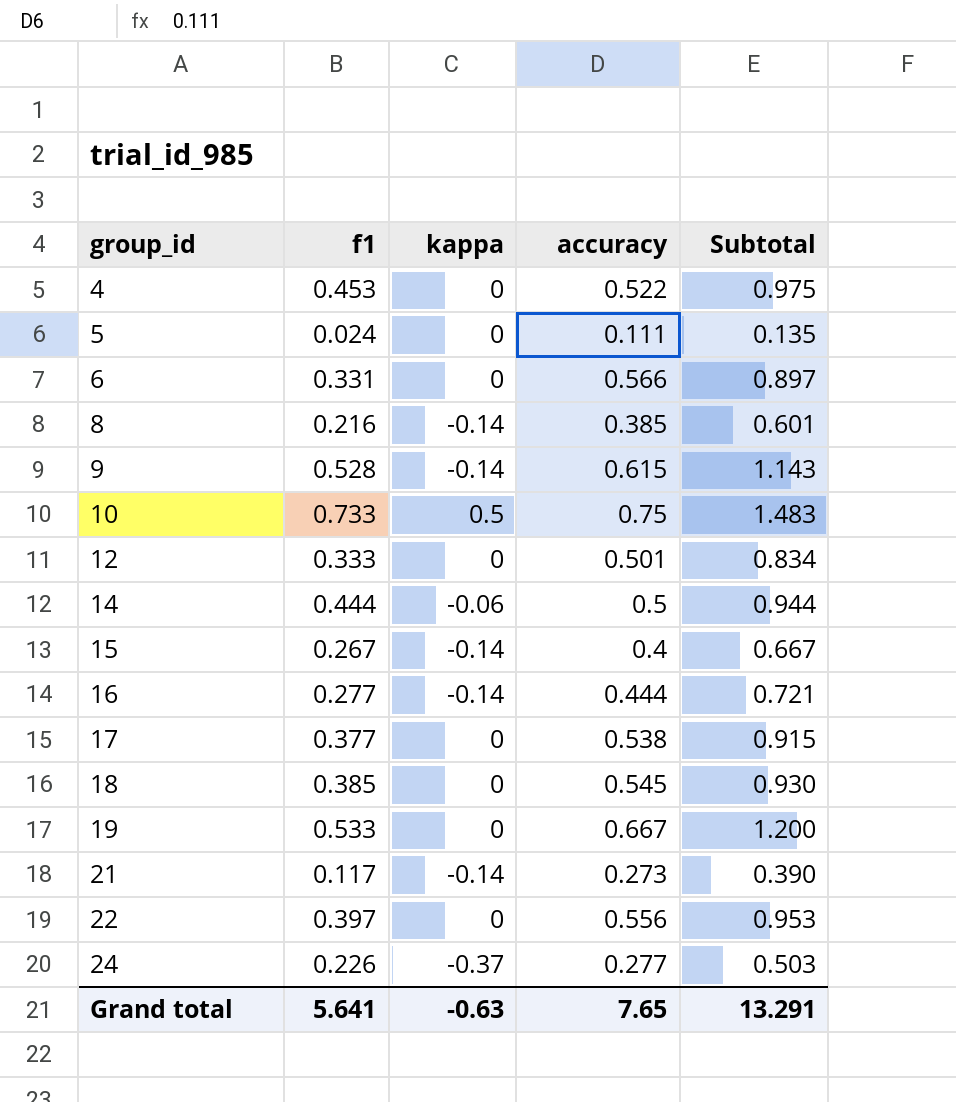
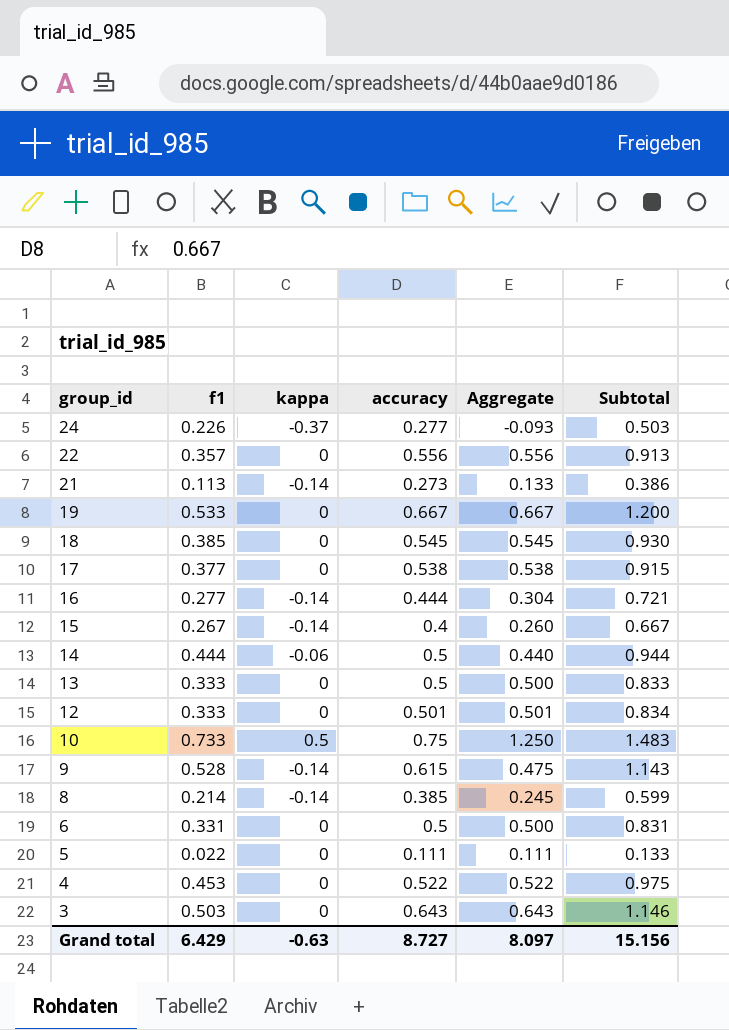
row order: group_id ascending -> group_id descending
column Aggregate | formula: none -> [kappa] + [accuracy]
22 | f1: 0.397 -> 0.357
22 | Subtotal: 0.953 -> 0.913
21 | f1: 0.117 -> 0.113
21 | Subtotal: 0.390 -> 0.386
row 13: none -> 0.333 | 0 | 0.5 | 0.500 | 0.833
8 | f1: 0.216 -> 0.214
8 | Subtotal: 0.601 -> 0.599
6 | accuracy: 0.566 -> 0.5
6 | Subtotal: 0.897 -> 0.831
5 | f1: 0.024 -> 0.022
5 | Subtotal: 0.135 -> 0.133
row 3: none -> 0.503 | 0 | 0.643 | 0.643 | 1.146
Grand total | f1: 5.641 -> 6.429
Grand total | accuracy: 7.65 -> 8.727
Grand total | Subtotal: 13.291 -> 15.156

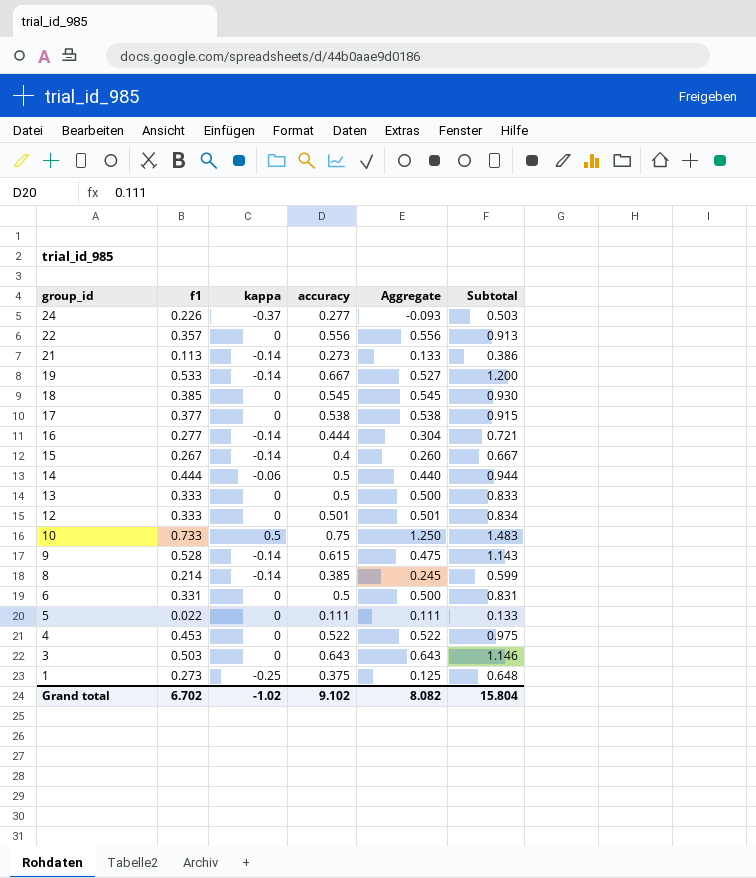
19 | kappa: 0 -> -0.14
19 | Aggregate: 0.667 -> 0.527
row 1: none -> 0.273 | -0.25 | 0.375 | 0.125 | 0.648
Grand total | f1: 6.429 -> 6.702
Grand total | kappa: -0.63 -> -1.02
Grand total | accuracy: 8.727 -> 9.102
Grand total | Aggregate: 8.097 -> 8.082
Grand total | Subtotal: 15.156 -> 15.804

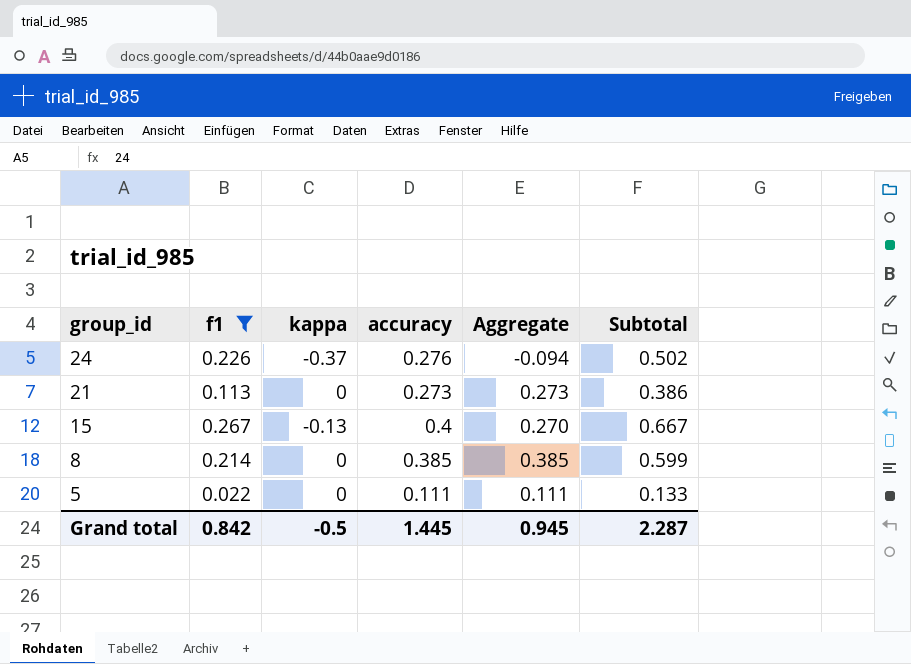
filter: none -> f1 <= 0.267
24 | accuracy: 0.277 -> 0.276
24 | Aggregate: -0.093 -> -0.094
24 | Subtotal: 0.503 -> 0.502
21 | kappa: -0.14 -> 0
21 | Aggregate: 0.133 -> 0.273
15 | kappa: -0.14 -> -0.13
15 | Aggregate: 0.260 -> 0.270
8 | kappa: -0.14 -> 0
8 | Aggregate: 0.245 -> 0.385
Grand total | f1: 6.702 -> 0.842
Grand total | kappa: -1.02 -> -0.5
Grand total | accuracy: 9.102 -> 1.445
Grand total | Aggregate: 8.082 -> 0.945
Grand total | Subtotal: 15.804 -> 2.287

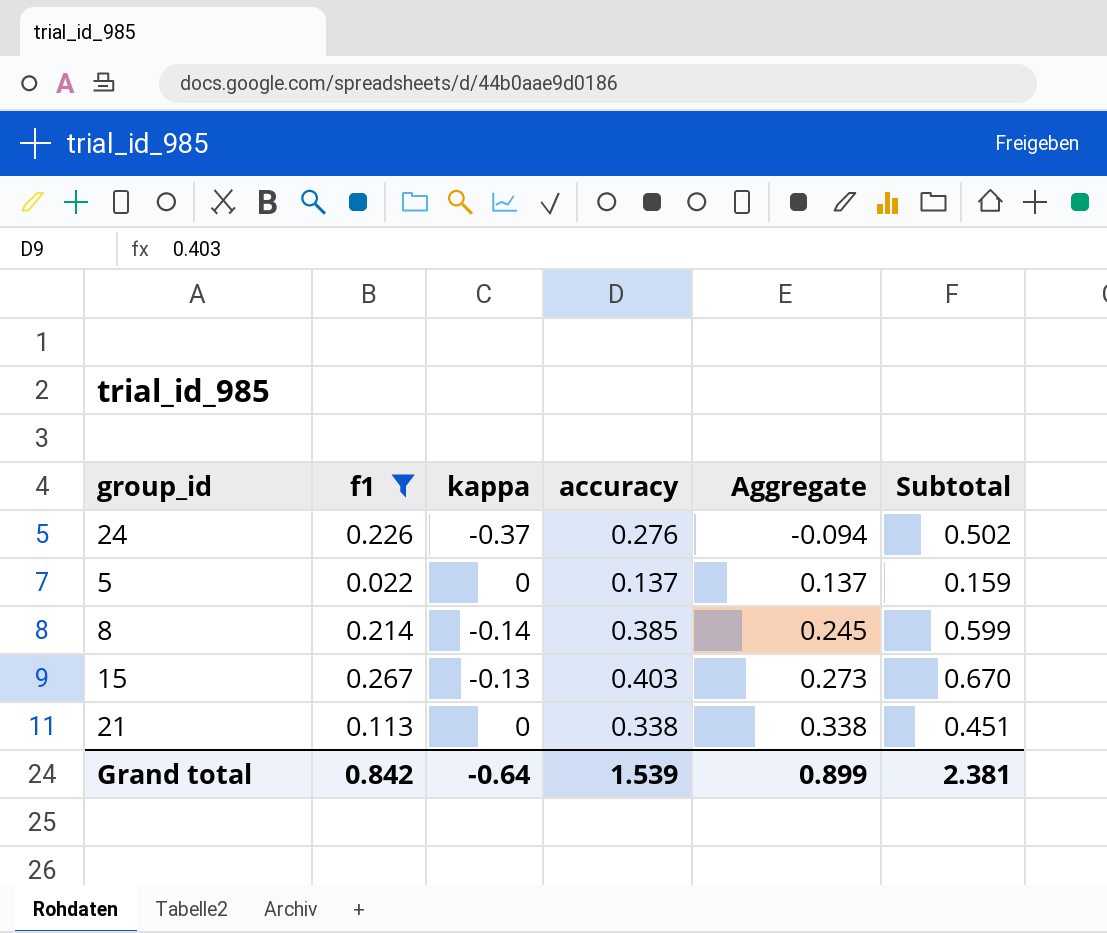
row order: group_id descending -> Aggregate ascending
5 | accuracy: 0.111 -> 0.137
5 | Aggregate: 0.111 -> 0.137
5 | Subtotal: 0.133 -> 0.159
8 | kappa: 0 -> -0.14
8 | Aggregate: 0.385 -> 0.245
15 | accuracy: 0.4 -> 0.403
15 | Aggregate: 0.270 -> 0.273
15 | Subtotal: 0.667 -> 0.670
21 | accuracy: 0.273 -> 0.338
21 | Aggregate: 0.273 -> 0.338
21 | Subtotal: 0.386 -> 0.451
Grand total | kappa: -0.5 -> -0.64
Grand total | accuracy: 1.445 -> 1.539
Grand total | Aggregate: 0.945 -> 0.899
Grand total | Subtotal: 2.287 -> 2.381

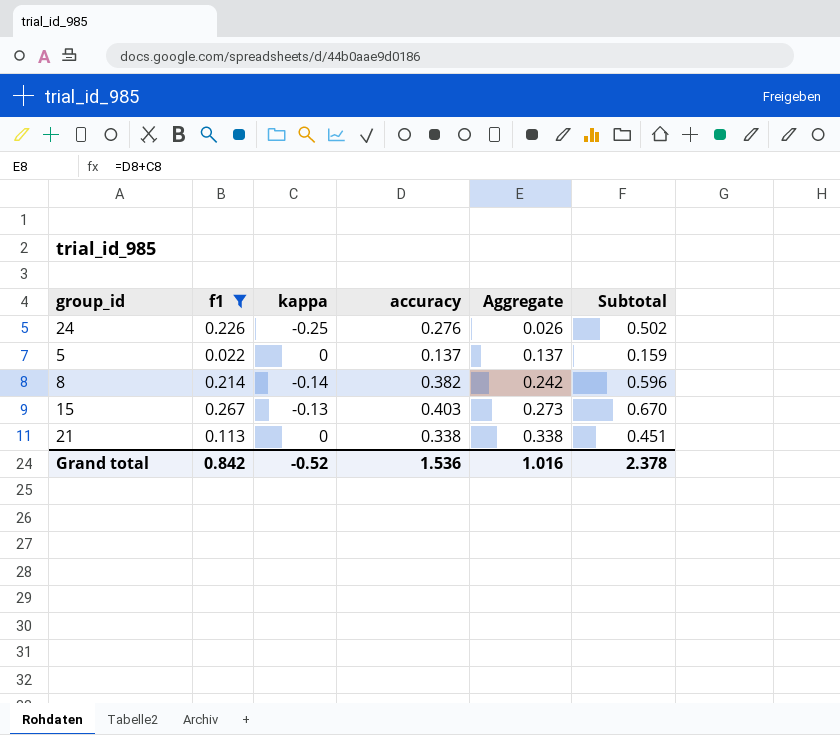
24 | kappa: -0.37 -> -0.25
24 | Aggregate: -0.094 -> 0.026
8 | accuracy: 0.385 -> 0.382
8 | Aggregate: 0.245 -> 0.242
8 | Subtotal: 0.599 -> 0.596
Grand total | kappa: -0.64 -> -0.52
Grand total | accuracy: 1.539 -> 1.536
Grand total | Aggregate: 0.899 -> 1.016
Grand total | Subtotal: 2.381 -> 2.378

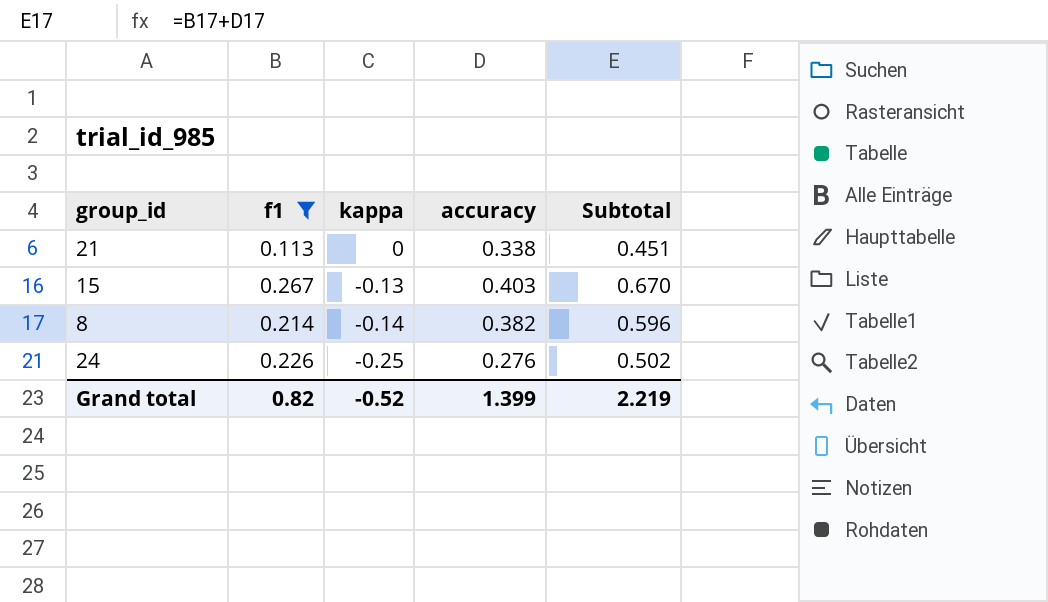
row order: Aggregate ascending -> kappa descending
column Aggregate | formula: [kappa] + [accuracy] -> none
row 5: 0.022 | 0 | 0.137 | 0.137 | 0.159 -> none
Grand total | f1: 0.842 -> 0.82
Grand total | accuracy: 1.536 -> 1.399
Grand total | Subtotal: 2.378 -> 2.219

